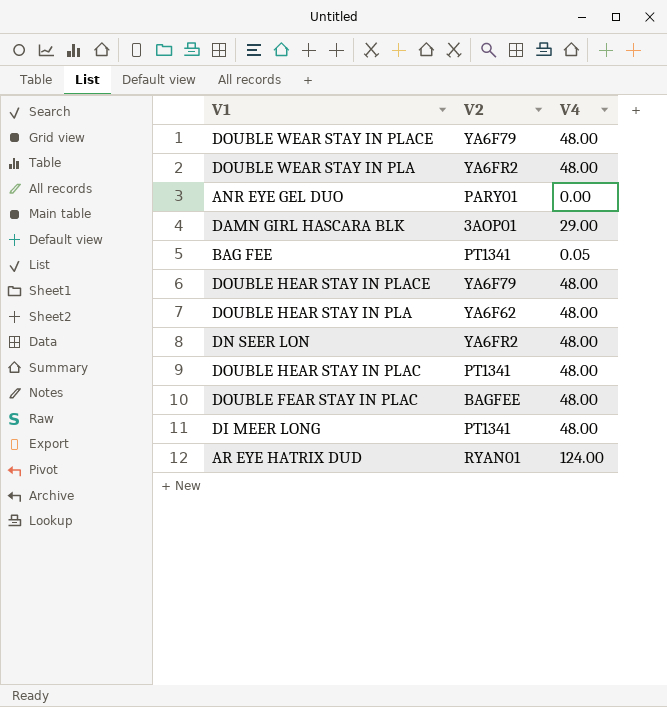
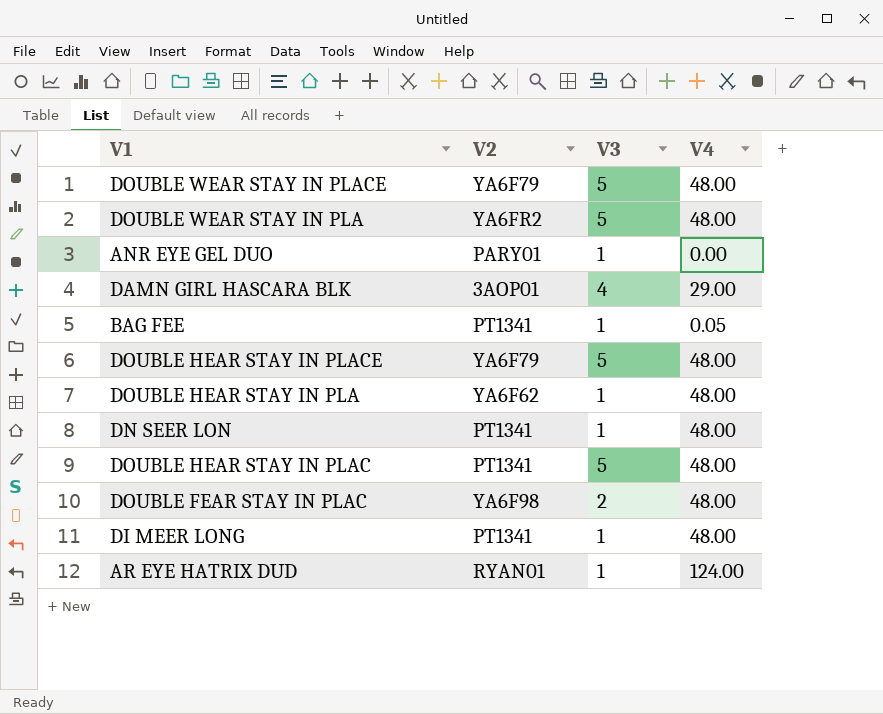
column V3 | position: none -> 3
DN SEER LON | V2: YA6FR2 -> PT1341
DOUBLE FEAR STAY IN PLAC | V2: BAGFEE -> YA6F98

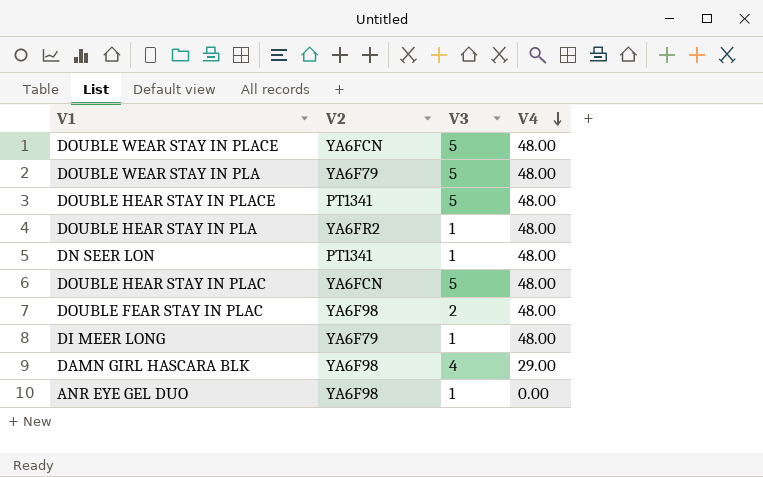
row order: none -> V4 descending
row BAG FEE: PT1341 | 1 | 0.05 -> none
row AR EYE HATRIX DUD: RYAN01 | 1 | 124.00 -> none
DOUBLE WEAR STAY IN PLACE | V2: YA6F79 -> YA6FCN
DOUBLE WEAR STAY IN PLA | V2: YA6FR2 -> YA6F79
DOUBLE HEAR STAY IN PLACE | V2: YA6F79 -> PT1341
DOUBLE HEAR STAY IN PLA | V2: YA6F62 -> YA6FR2
DOUBLE HEAR STAY IN PLAC | V2: PT1341 -> YA6FCN
DI MEER LONG | V2: PT1341 -> YA6F79
DAMN GIRL HASCARA BLK | V2: 3AOP01 -> YA6F98
ANR EYE GEL DUO | V2: PARY01 -> YA6F98

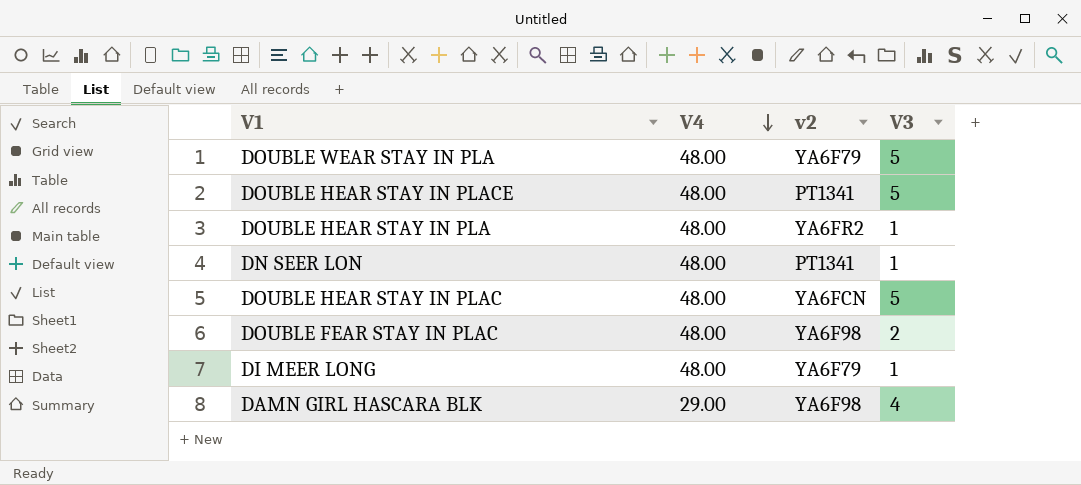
column V4 | position: 4 -> 2
column name: V2 -> v2
row DOUBLE WEAR STAY IN PLACE: YA6FCN | 5 | 48.00 -> none
row ANR EYE GEL DUO: YA6F98 | 1 | 0.00 -> none

